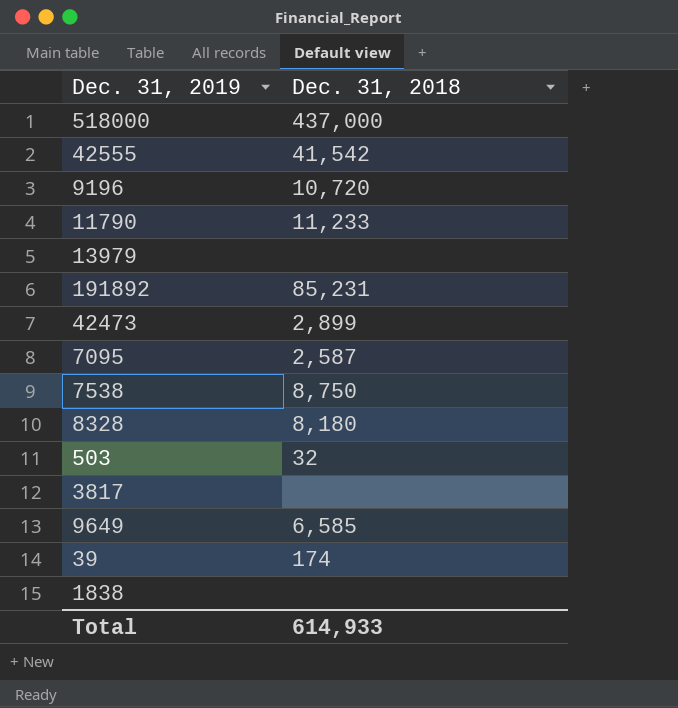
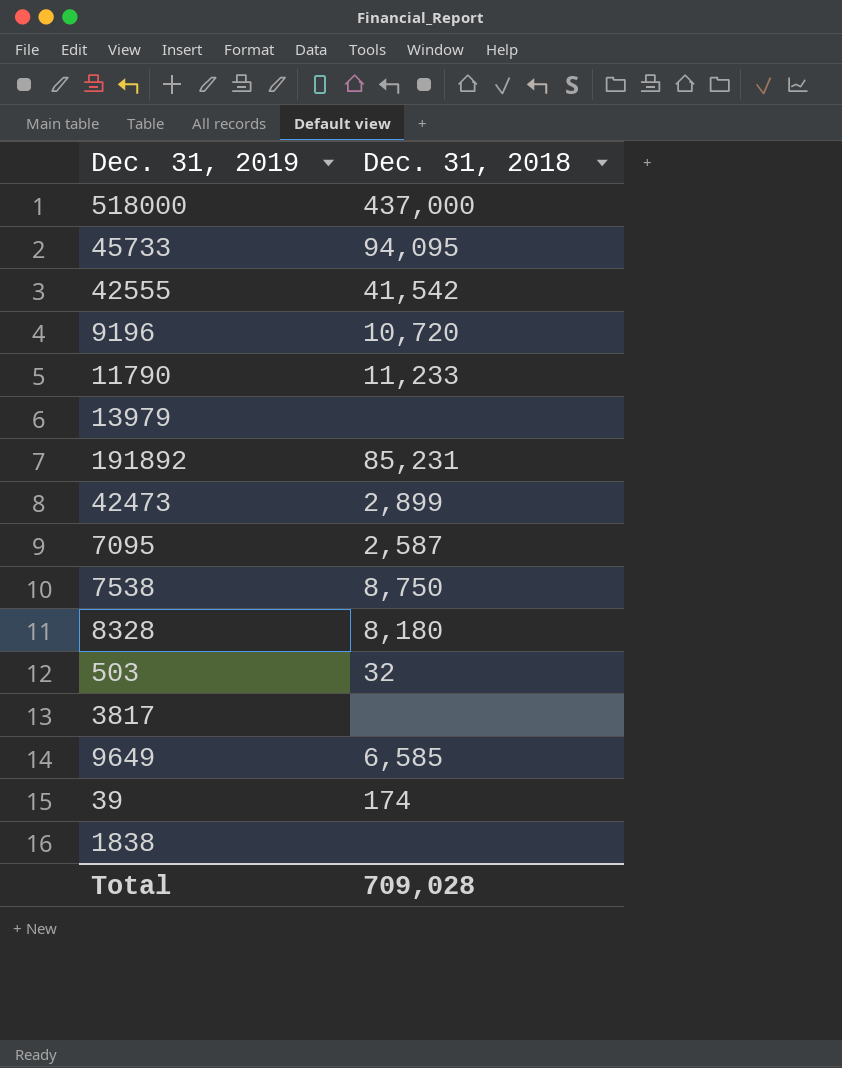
row 45733: none -> 94,095
Total | Dec. 31, 2018: 614,933 -> 709,028

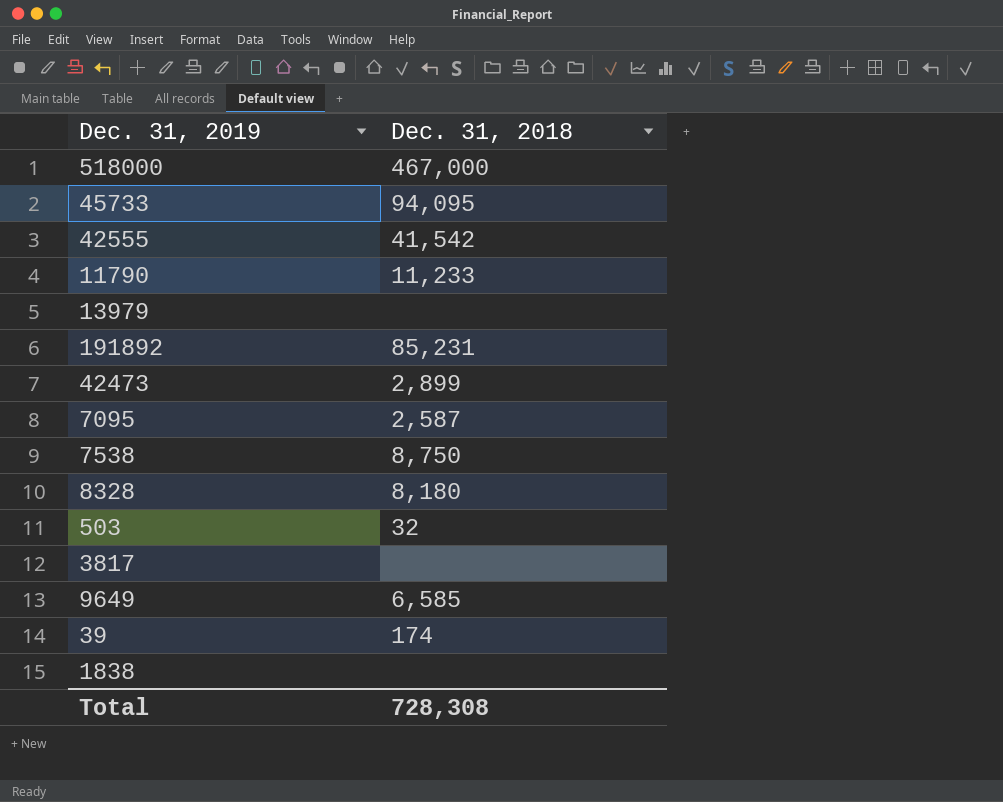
row 9196: 10,720 -> none
518000 | Dec. 31, 2018: 437,000 -> 467,000
Total | Dec. 31, 2018: 709,028 -> 728,308

